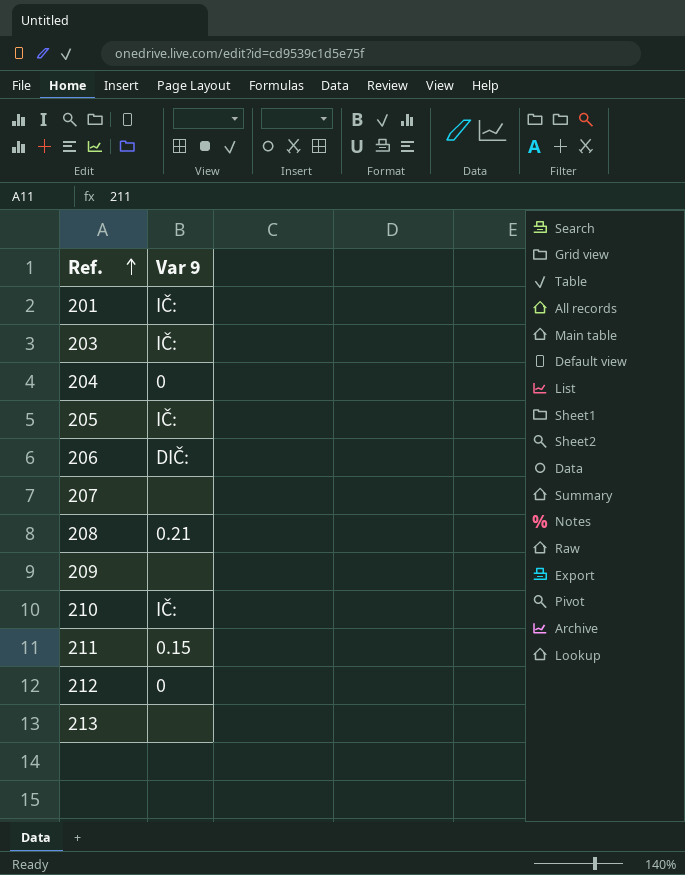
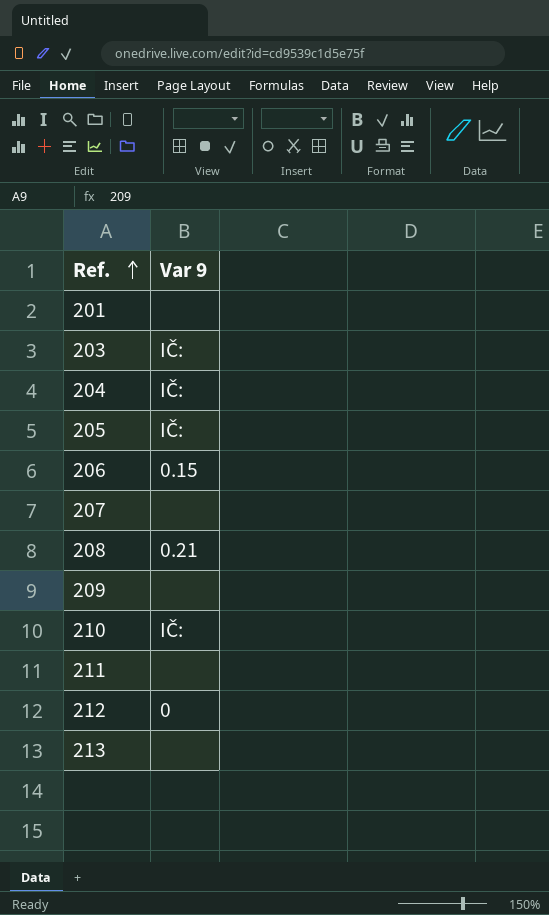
201 | Var 9: IČ: -> none
204 | Var 9: 0 -> IČ:
206 | Var 9: DIČ: -> 0.15
211 | Var 9: 0.15 -> none

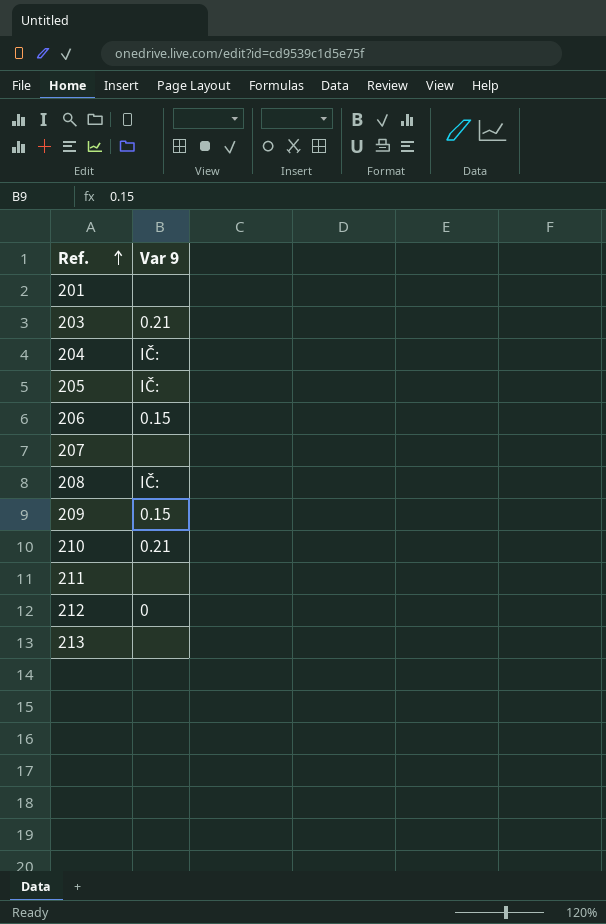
203 | Var 9: IČ: -> 0.21
208 | Var 9: 0.21 -> IČ:
209 | Var 9: none -> 0.15
210 | Var 9: IČ: -> 0.21

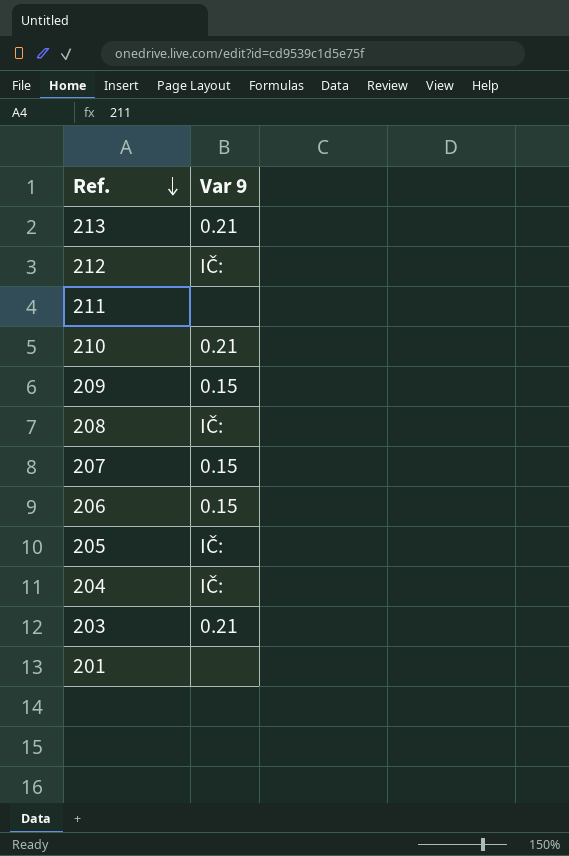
row order: Ref. ascending -> Ref. descending
213 | Var 9: none -> 0.21
212 | Var 9: 0 -> IČ:
207 | Var 9: none -> 0.15

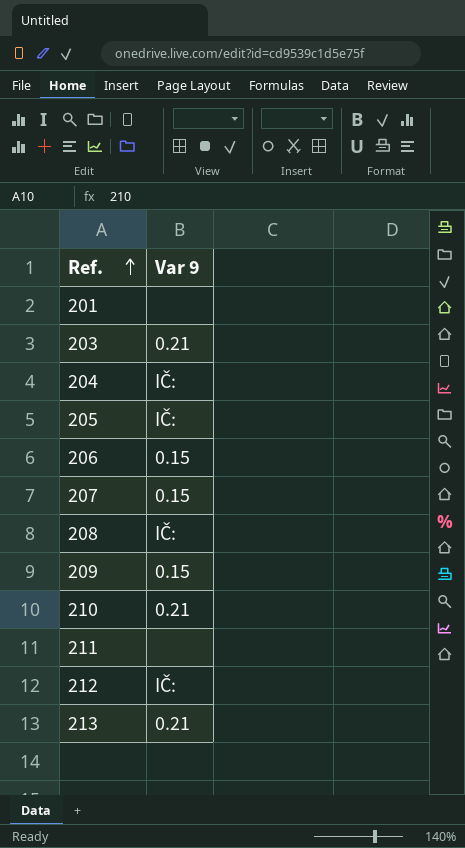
row order: Ref. descending -> Ref. ascending

